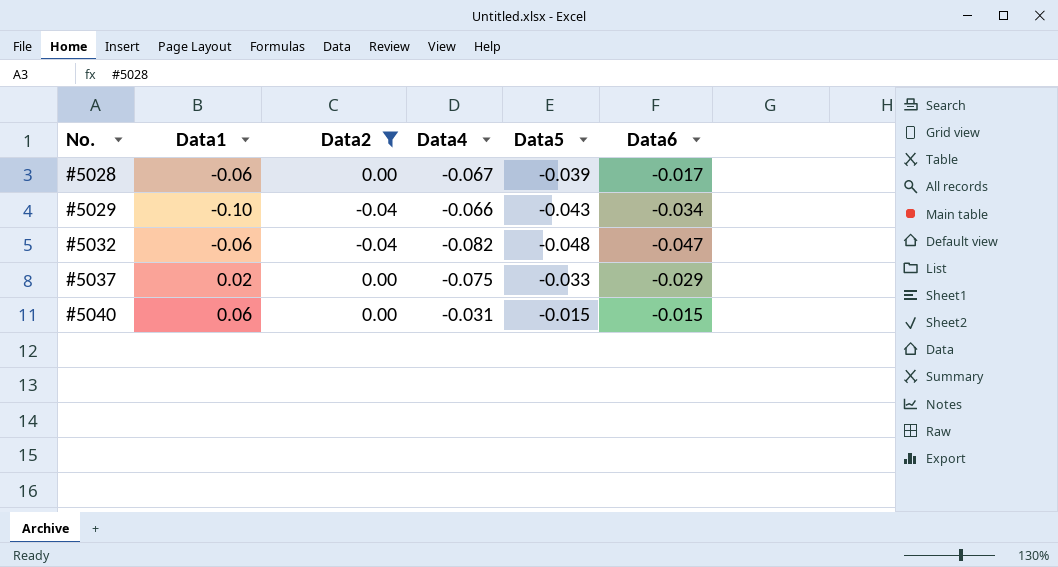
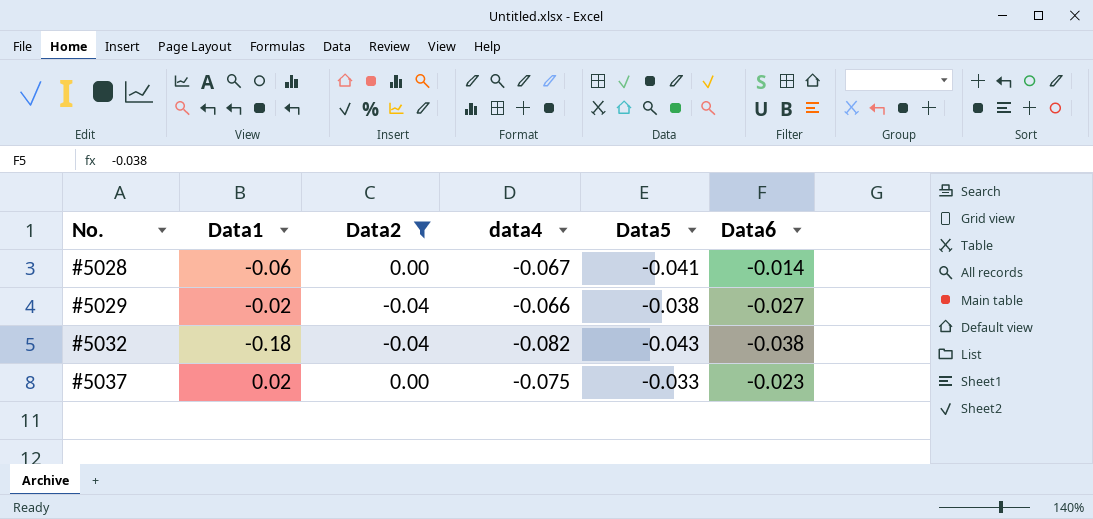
column name: Data4 -> data4
row #5040: 0.06 | 0.00 | -0.031 | -0.015 | -0.015 -> none
#5028 | Data5: -0.039 -> -0.041
#5028 | Data6: -0.017 -> -0.014
#5029 | Data1: -0.10 -> -0.02
#5029 | Data5: -0.043 -> -0.038
#5029 | Data6: -0.034 -> -0.027
#5032 | Data1: -0.06 -> -0.18
#5032 | Data5: -0.048 -> -0.043
#5032 | Data6: -0.047 -> -0.038
#5037 | Data6: -0.029 -> -0.023

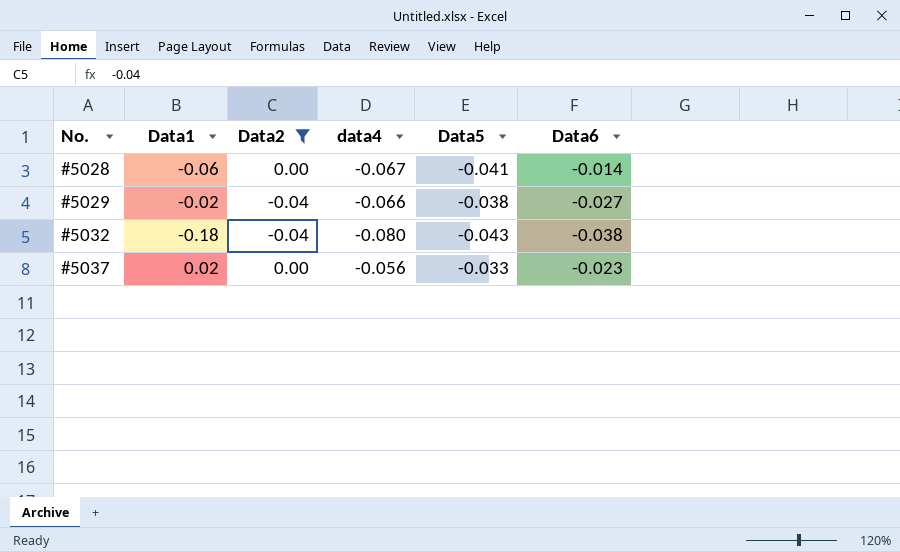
#5032 | data4: -0.082 -> -0.080
#5037 | data4: -0.075 -> -0.056

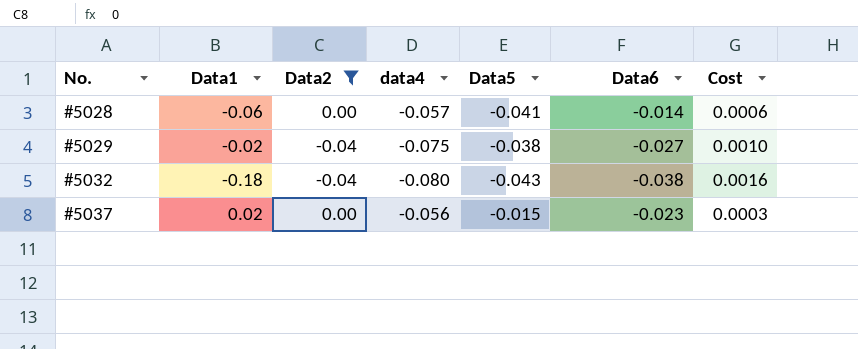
column Cost | formula: none -> [Data5] * [Data6]
#5028 | data4: -0.067 -> -0.057
#5029 | data4: -0.066 -> -0.075
#5037 | Data5: -0.033 -> -0.015

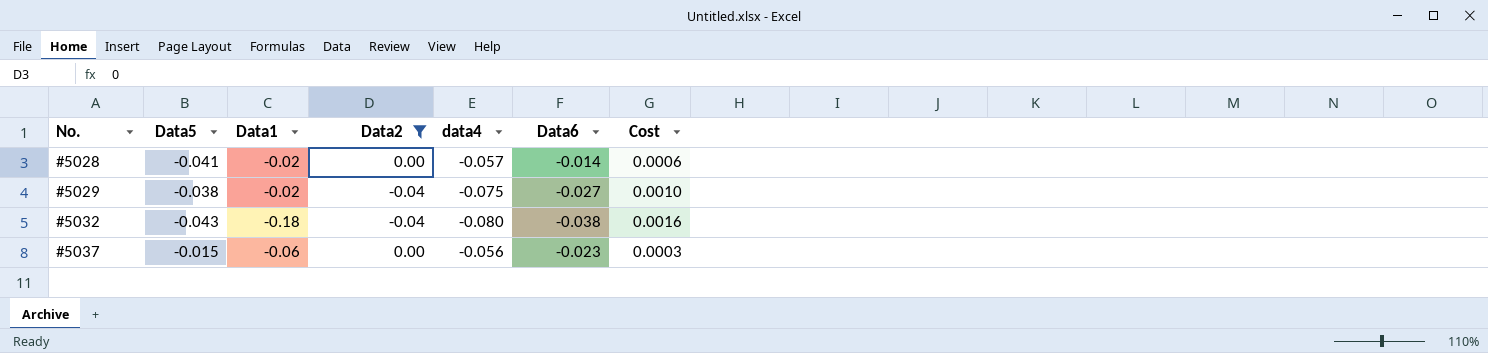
column Data5 | position: 5 -> 2
#5028 | Data1: -0.06 -> -0.02
#5037 | Data1: 0.02 -> -0.06

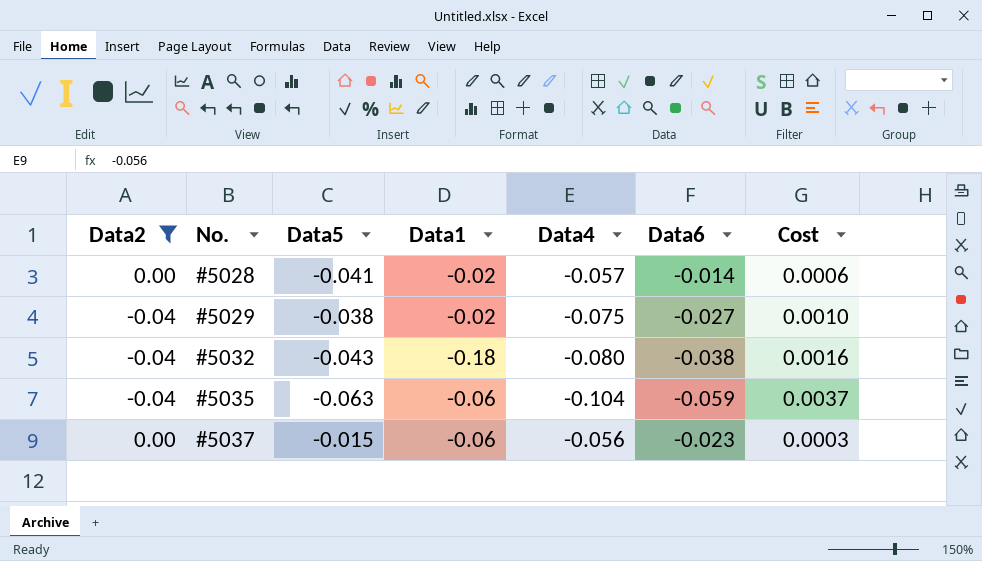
column Data2 | position: 4 -> 1
column name: data4 -> Data4
row #5035: none -> -0.04 | -0.063 | -0.06 | -0.104 | -0.059 | 0.0037

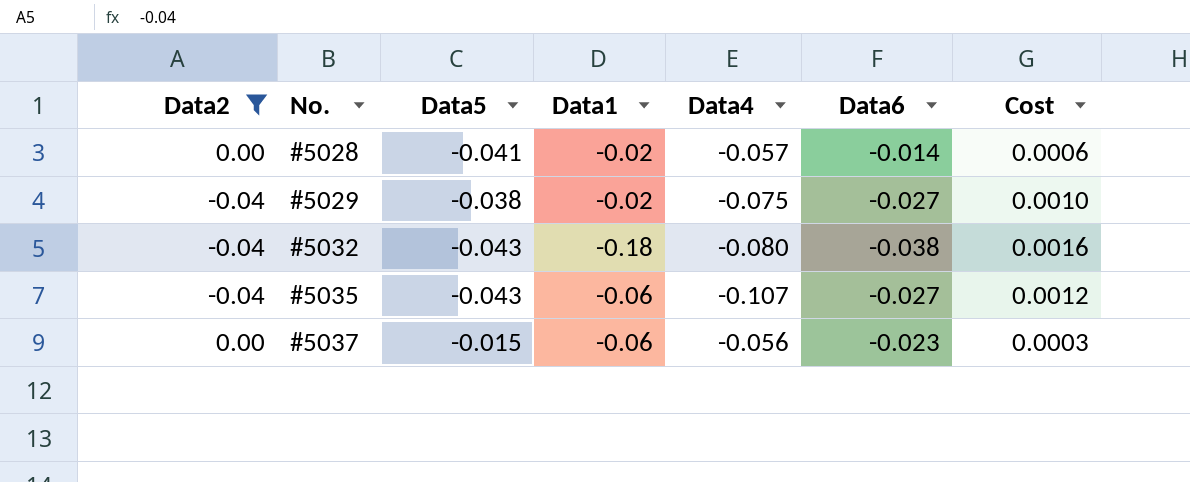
#5035 | Data5: -0.063 -> -0.043
#5035 | Data4: -0.104 -> -0.107
#5035 | Data6: -0.059 -> -0.027
#5035 | Cost: 0.0037 -> 0.0012

